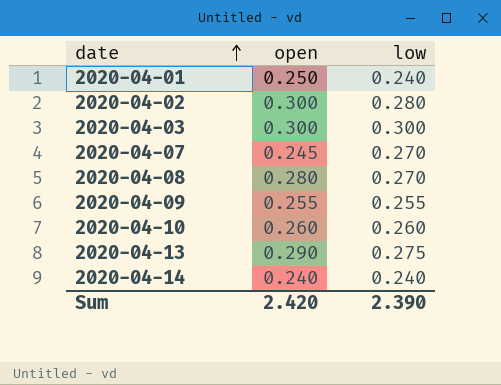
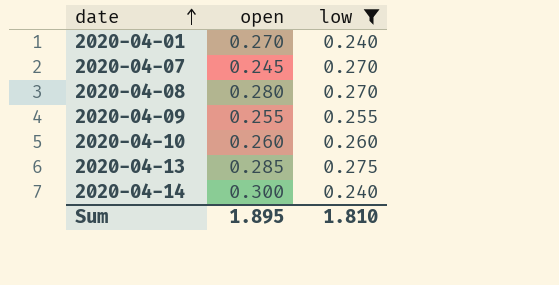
filter: none -> low <= 0.275
2020-04-01 | open: 0.250 -> 0.270
2020-04-13 | open: 0.290 -> 0.285
2020-04-14 | open: 0.240 -> 0.300
Sum | open: 2.420 -> 1.895
Sum | low: 2.390 -> 1.810

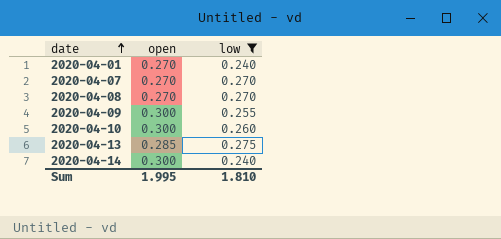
2020-04-07 | open: 0.245 -> 0.270
2020-04-08 | open: 0.280 -> 0.270
2020-04-09 | open: 0.255 -> 0.300
2020-04-10 | open: 0.260 -> 0.300
Sum | open: 1.895 -> 1.995

